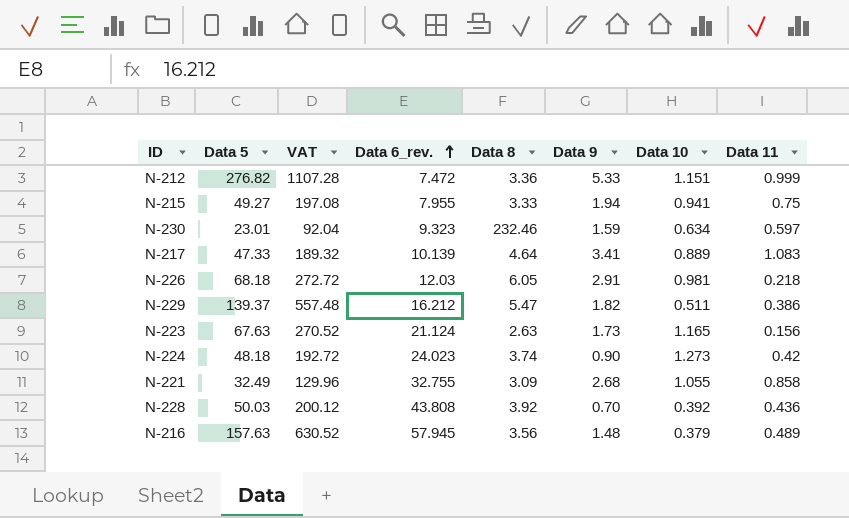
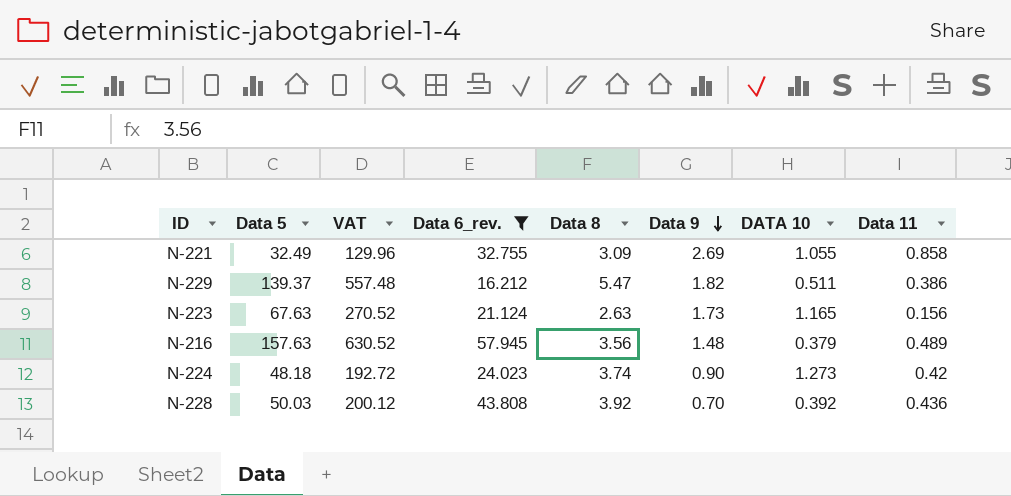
filter: none -> Data 6_rev. >= 16.212
row order: Data 6_rev. ascending -> Data 9 descending
column name: Data 10 -> DATA 10
N-221 | Data 9: 2.68 -> 2.69

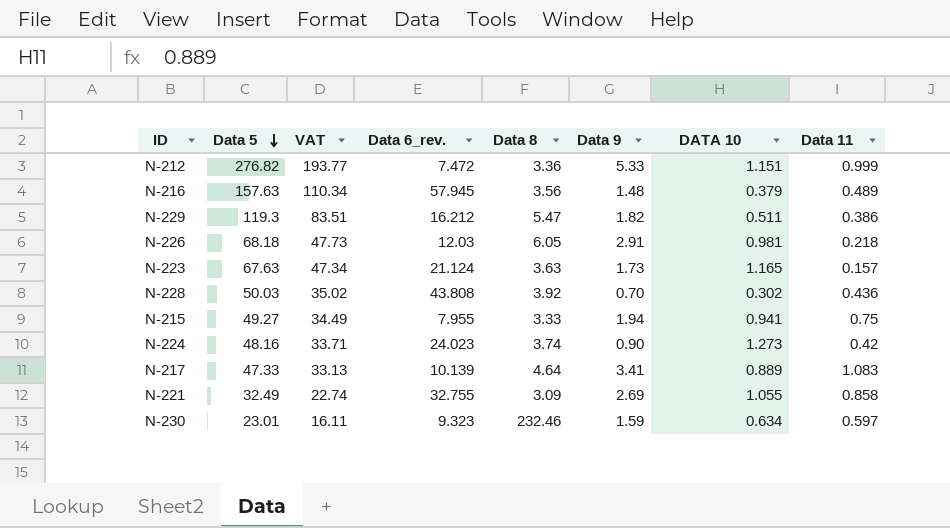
filter: Data 6_rev. >= 16.212 -> none
row order: Data 9 descending -> Data 5 descending
column VAT | formula: [Data 5] * 4 -> [Data 5] * 0.7
N-229 | Data 5: 139.37 -> 119.3
N-223 | Data 8: 2.63 -> 3.63
N-223 | Data 11: 0.156 -> 0.157
N-228 | DATA 10: 0.392 -> 0.302
N-224 | Data 5: 48.18 -> 48.16

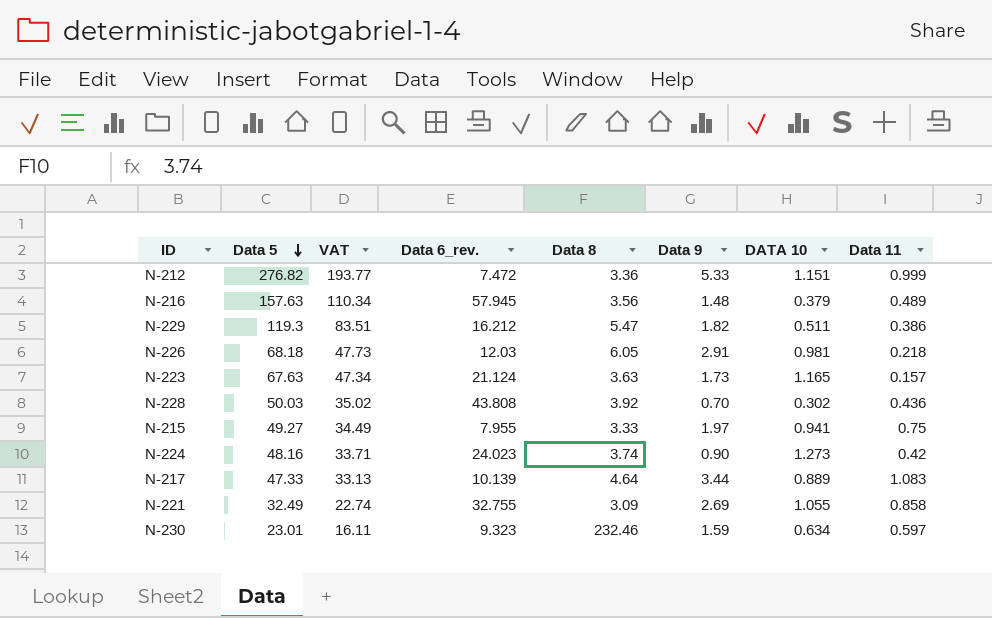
N-215 | Data 9: 1.94 -> 1.97
N-217 | Data 9: 3.41 -> 3.44

